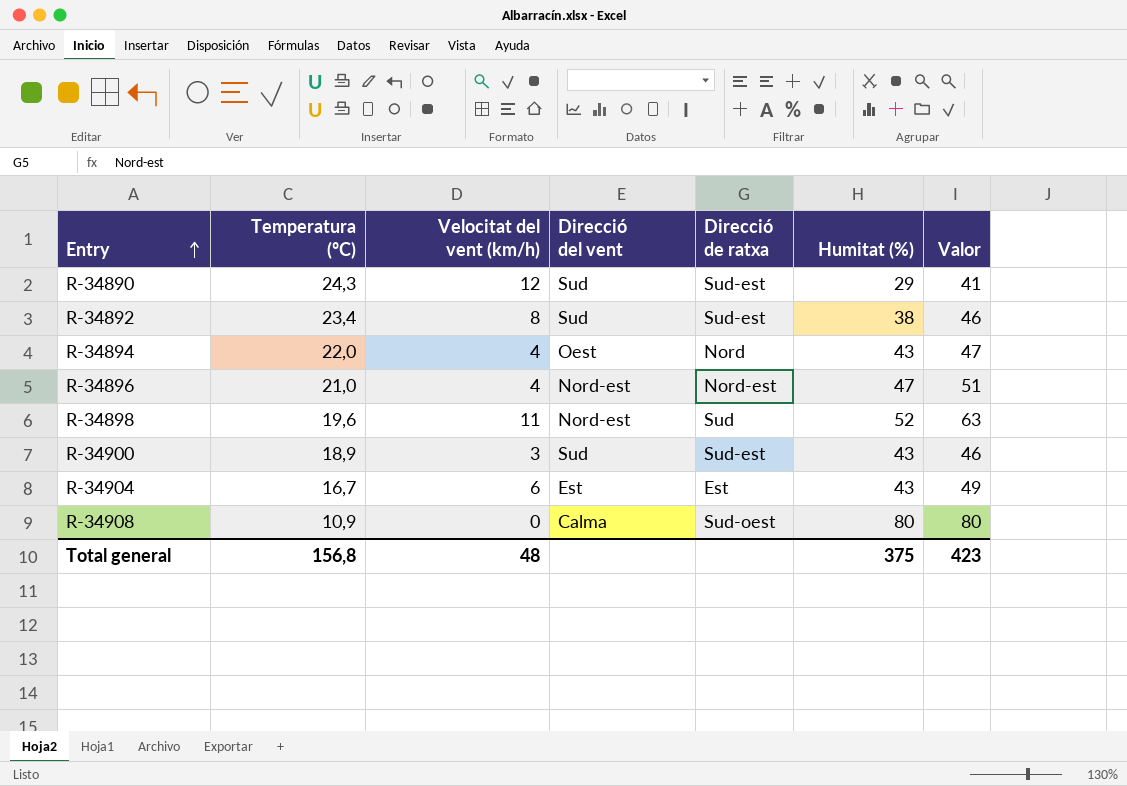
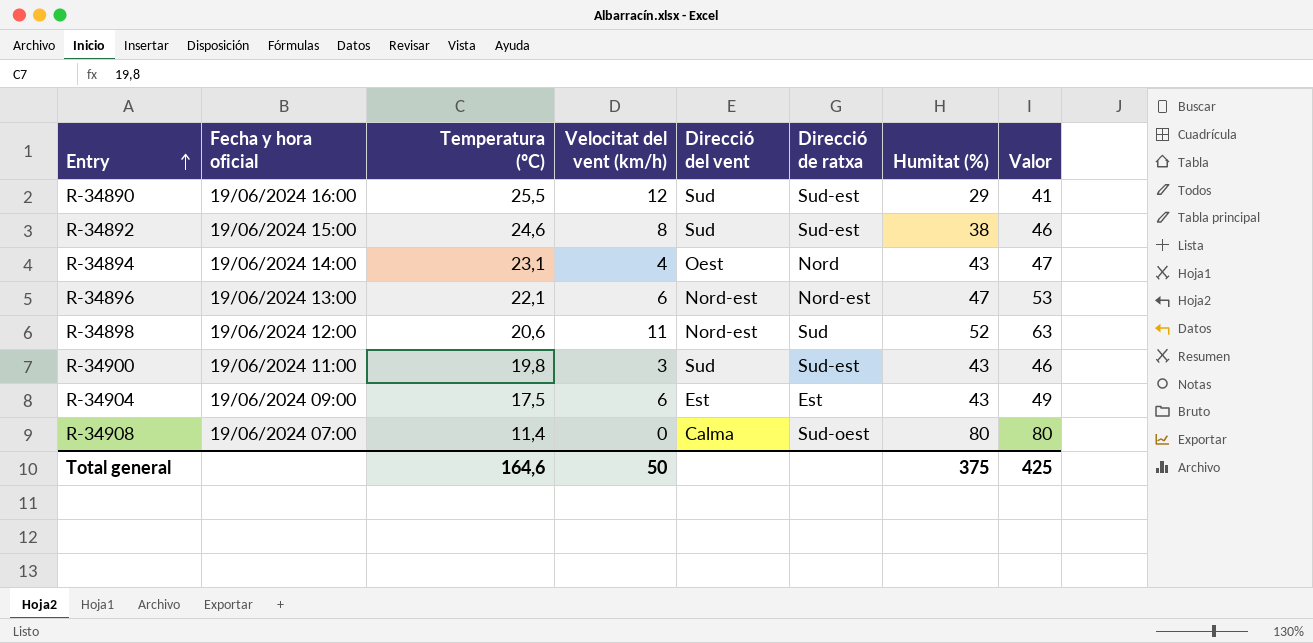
column Fecha y hora oficial | position: none -> 2
R-34890 | Temperatura (ºC): 24,3 -> 25,5
R-34892 | Temperatura (ºC): 23,4 -> 24,6
R-34894 | Temperatura (ºC): 22,0 -> 23,1
R-34896 | Temperatura (ºC): 21,0 -> 22,1
R-34896 | Velocitat del vent (km/h): 4 -> 6
R-34896 | Valor: 51 -> 53
R-34898 | Temperatura (ºC): 19,6 -> 20,6
R-34900 | Temperatura (ºC): 18,9 -> 19,8
R-34904 | Temperatura (ºC): 16,7 -> 17,5
R-34908 | Temperatura (ºC): 10,9 -> 11,4
Total general | Temperatura (ºC): 156,8 -> 164,6
Total general | Velocitat del vent (km/h): 48 -> 50
Total general | Valor: 423 -> 425

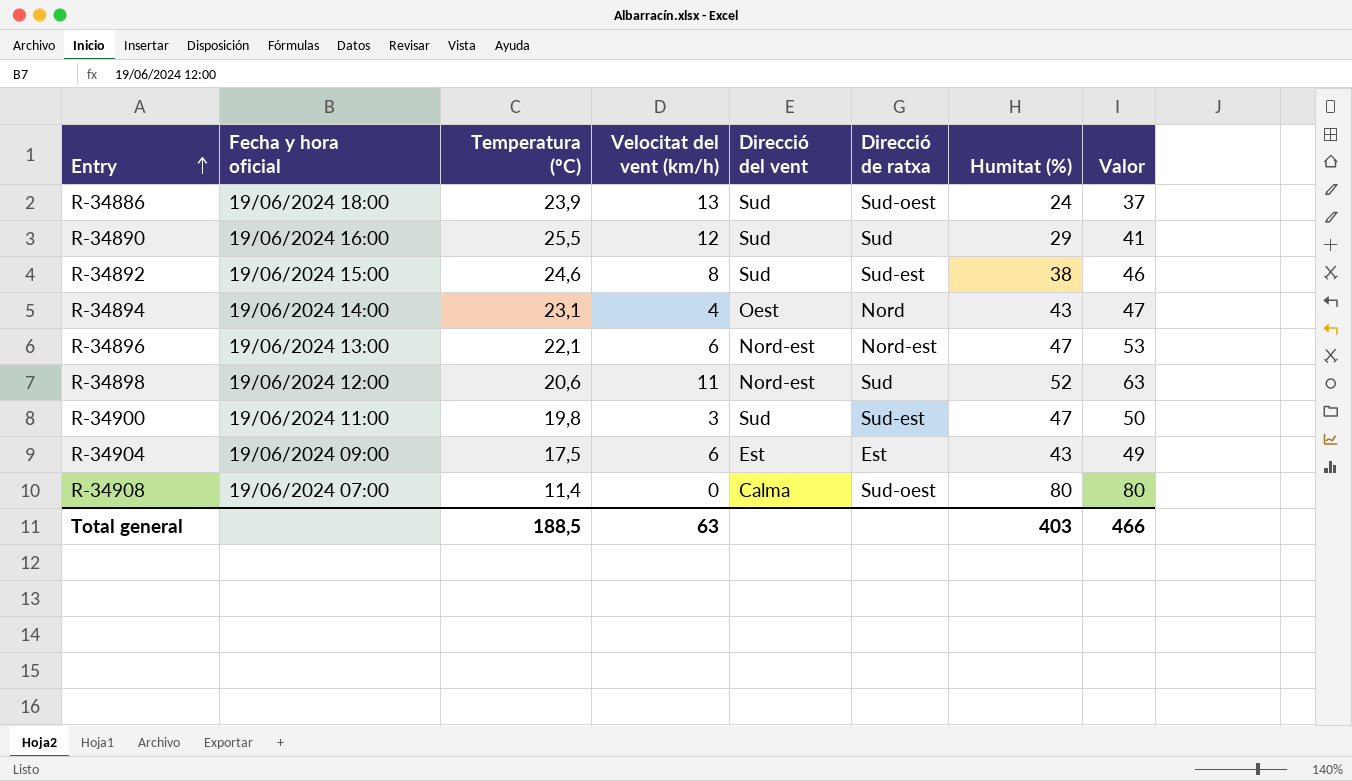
row R-34886: none -> 19/06/2024 18:00 | 23,9 | 13 | Sud | Sud-oest | 24 | 37
R-34890 | Direcció de ratxa: Sud-est -> Sud
R-34900 | Humitat (%): 43 -> 47
R-34900 | Valor: 46 -> 50
Total general | Temperatura (ºC): 164,6 -> 188,5
Total general | Velocitat del vent (km/h): 50 -> 63
Total general | Humitat (%): 375 -> 403
Total general | Valor: 425 -> 466

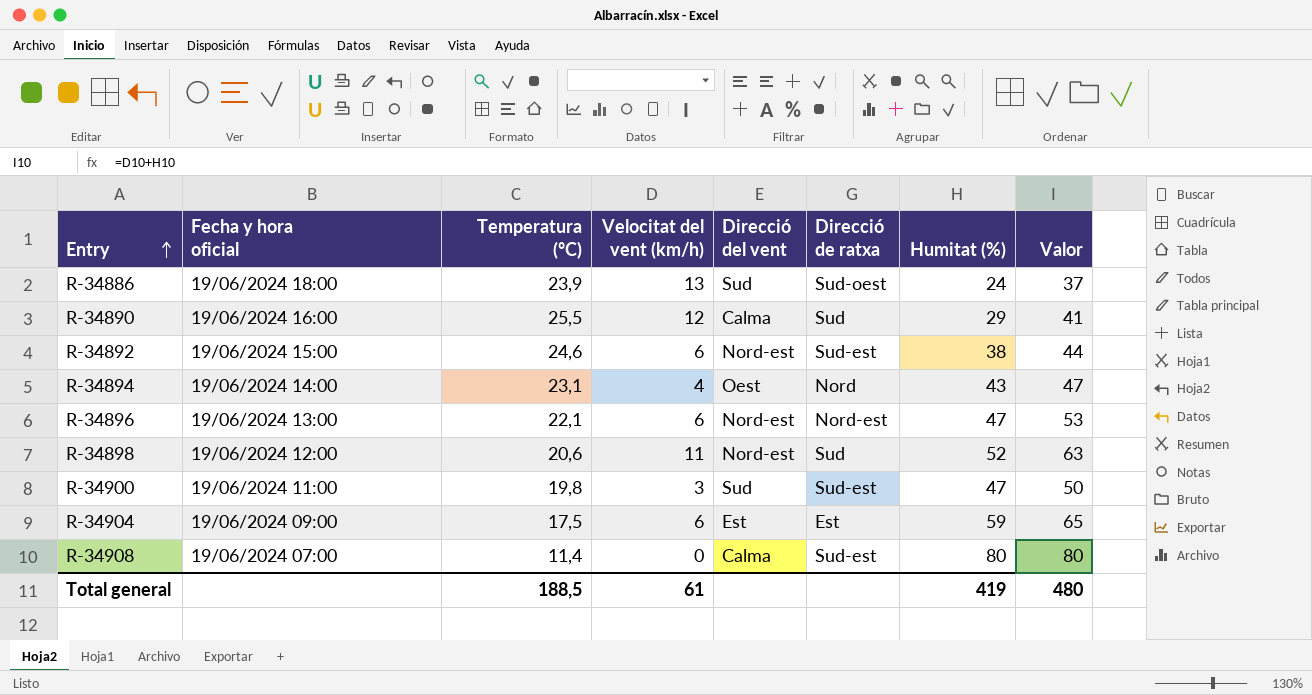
R-34890 | Direcció del vent: Sud -> Calma
R-34892 | Velocitat del vent (km/h): 8 -> 6
R-34892 | Direcció del vent: Sud -> Nord-est
R-34892 | Valor: 46 -> 44
R-34904 | Humitat (%): 43 -> 59
R-34904 | Valor: 49 -> 65
R-34908 | Direcció de ratxa: Sud-oest -> Sud-est
Total general | Velocitat del vent (km/h): 63 -> 61
Total general | Humitat (%): 403 -> 419
Total general | Valor: 466 -> 480

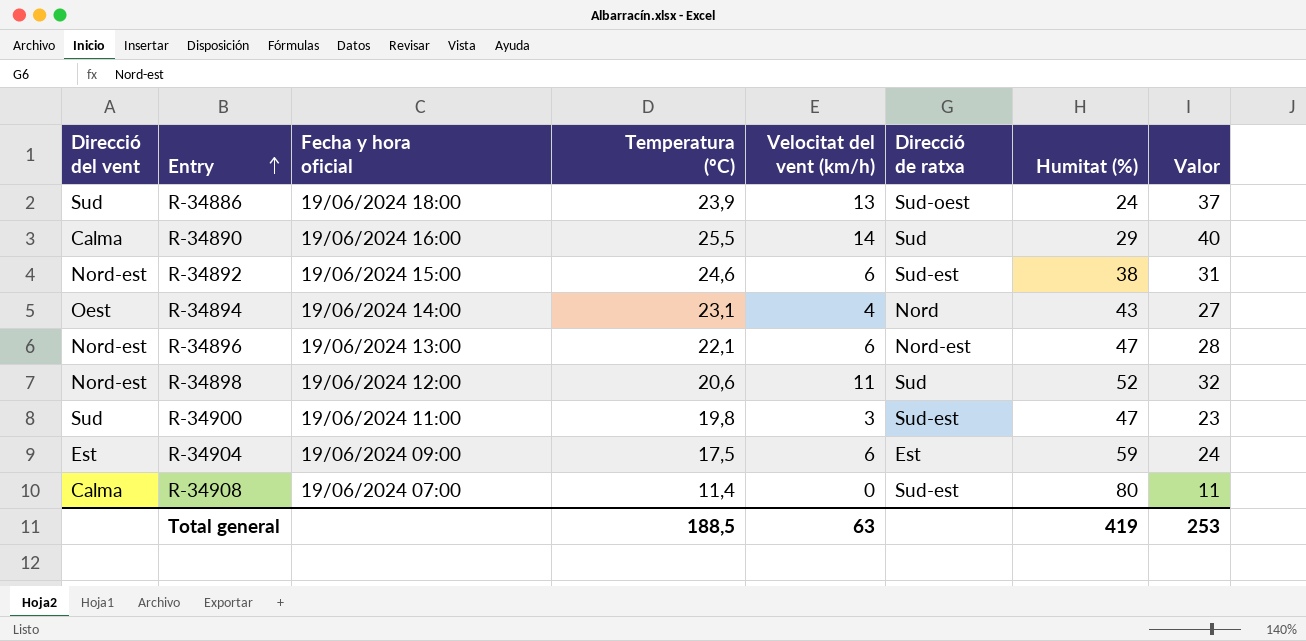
column Direcció del vent | position: 5 -> 1
column Valor | formula: [Velocitat del vent (km/h)] + [Humitat (%)] -> [Temperatura (ºC)] + [Velocitat del vent (km/h)]
R-34890 | Velocitat del vent (km/h): 12 -> 14
Total general | Velocitat del vent (km/h): 61 -> 63
Total general | Valor: 480 -> 253

